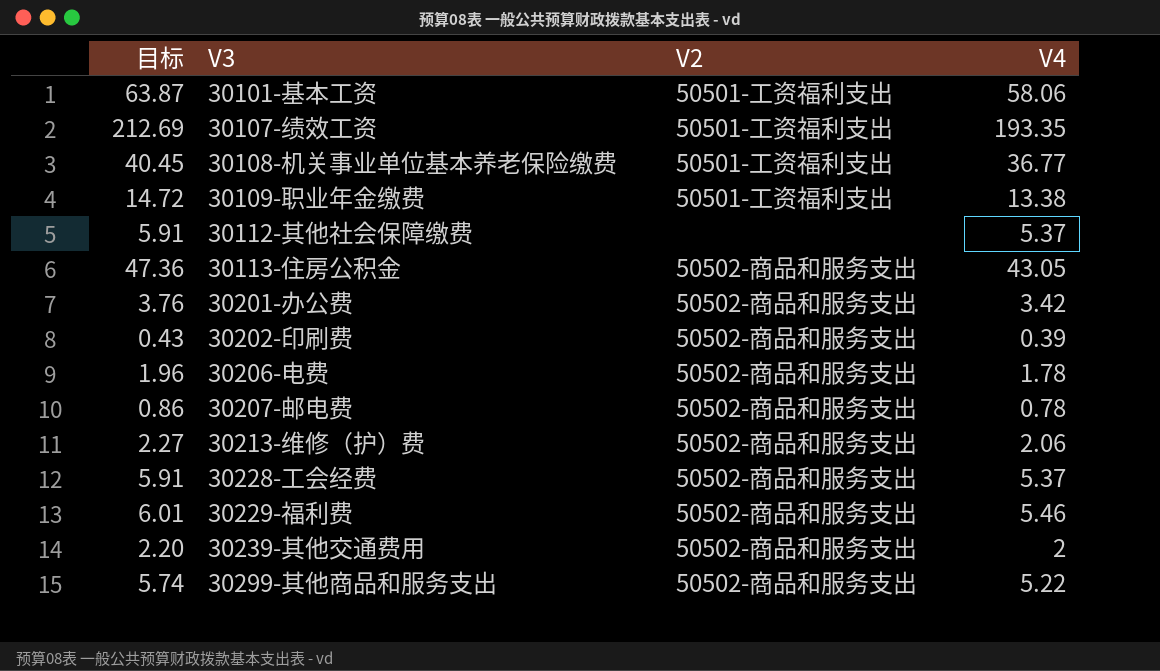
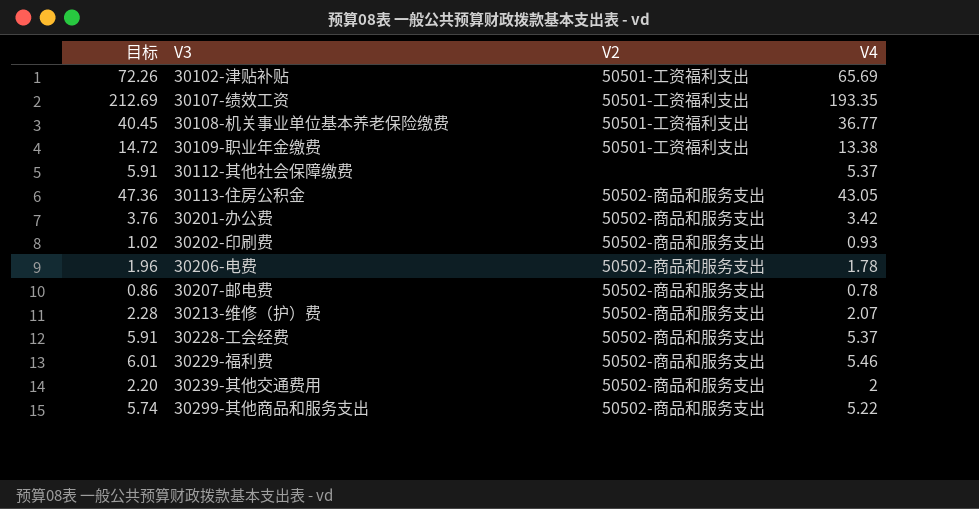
row 30101-基本工资: 63.87 | 50501-工资福利支出 | 58.06 -> none
row 30102-津贴补贴: none -> 72.26 | 50501-工资福利支出 | 65.69
30202-印刷费 | 目标: 0.43 -> 1.02
30202-印刷费 | V4: 0.39 -> 0.93
30213-维修（护）费 | 目标: 2.27 -> 2.28
30213-维修（护）费 | V4: 2.06 -> 2.07

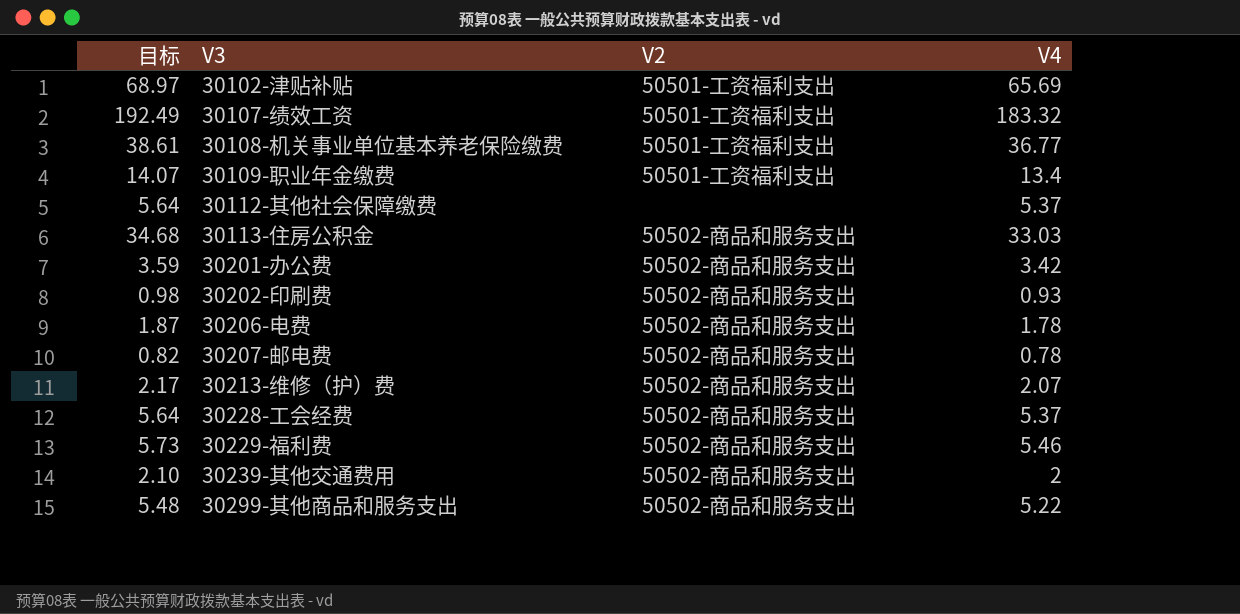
column 目标 | formula: [V4] * 1.1 -> [V4] * 1.05
30107-绩效工资 | V4: 193.35 -> 183.32
30109-职业年金缴费 | V4: 13.38 -> 13.4
30113-住房公积金 | V4: 43.05 -> 33.03

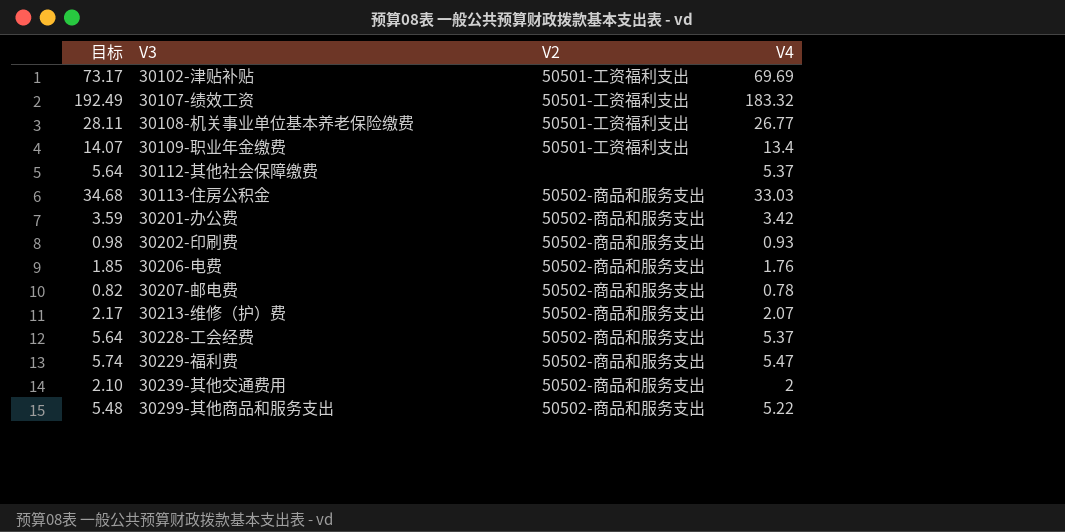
30102-津贴补贴 | 目标: 68.97 -> 73.17
30102-津贴补贴 | V4: 65.69 -> 69.69
30108-机关事业单位基本养老保险缴费 | 目标: 38.61 -> 28.11
30108-机关事业单位基本养老保险缴费 | V4: 36.77 -> 26.77
30206-电费 | 目标: 1.87 -> 1.85
30206-电费 | V4: 1.78 -> 1.76
30229-福利费 | 目标: 5.73 -> 5.74
30229-福利费 | V4: 5.46 -> 5.47

